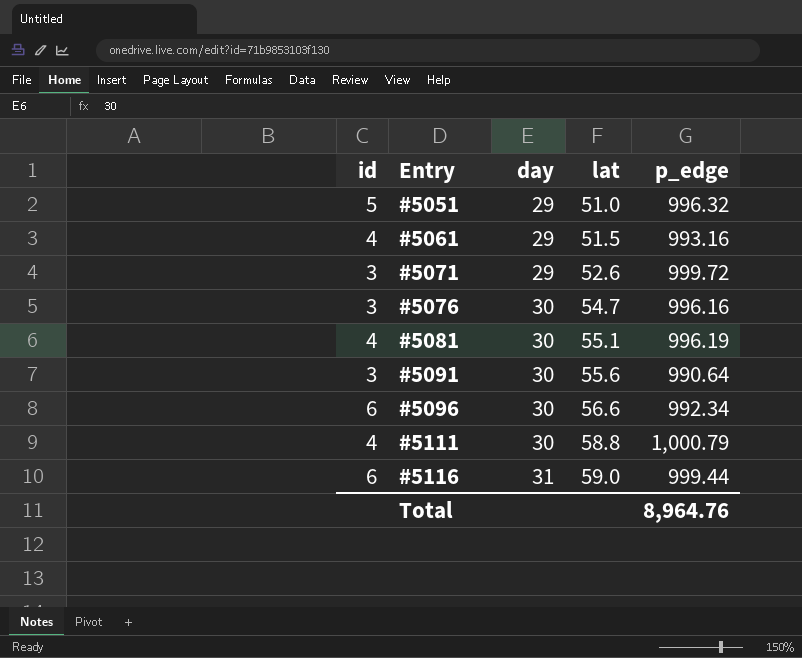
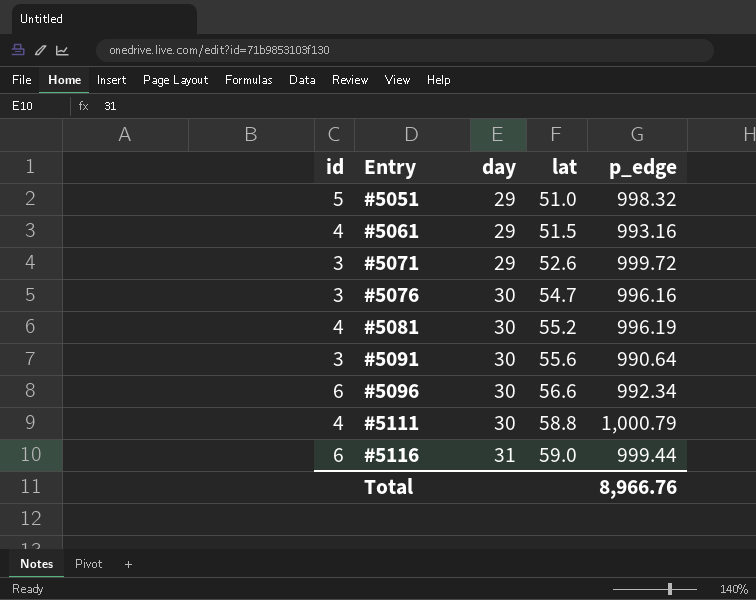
#5051 | p_edge: 996.32 -> 998.32
#5081 | lat: 55.1 -> 55.2
Total | p_edge: 8,964.76 -> 8,966.76

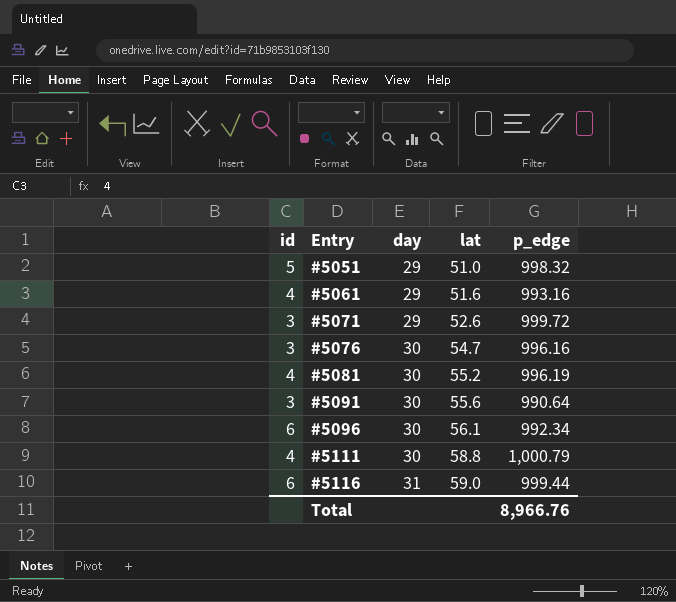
#5061 | lat: 51.5 -> 51.6
#5096 | lat: 56.6 -> 56.1

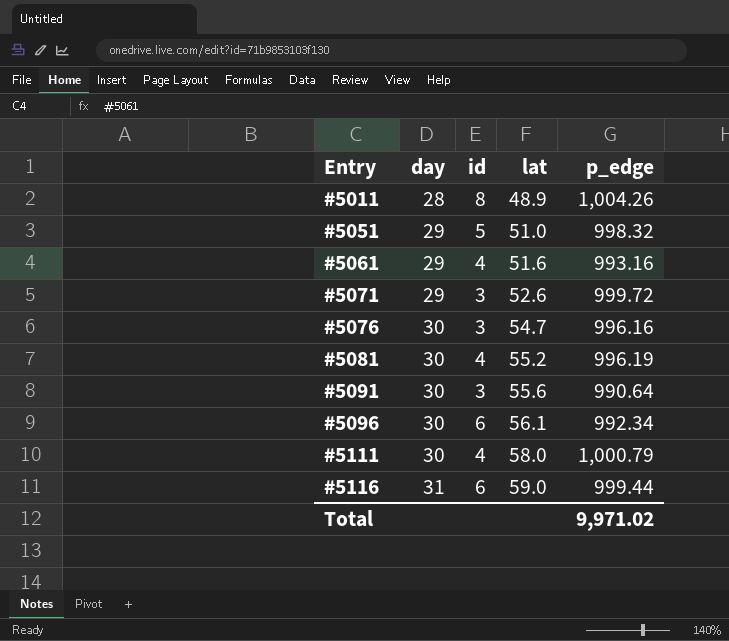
column id | position: 1 -> 3
row #5011: none -> 28 | 8 | 48.9 | 1,004.26
#5111 | lat: 58.8 -> 58.0
Total | p_edge: 8,966.76 -> 9,971.02

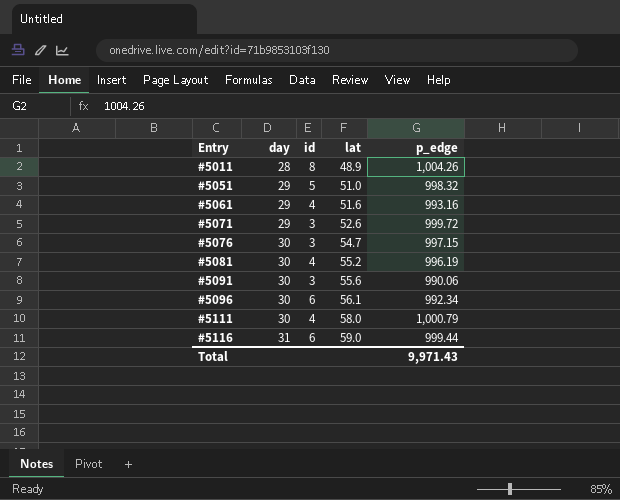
#5076 | p_edge: 996.16 -> 997.15
#5091 | p_edge: 990.64 -> 990.06
Total | p_edge: 9,971.02 -> 9,971.43

